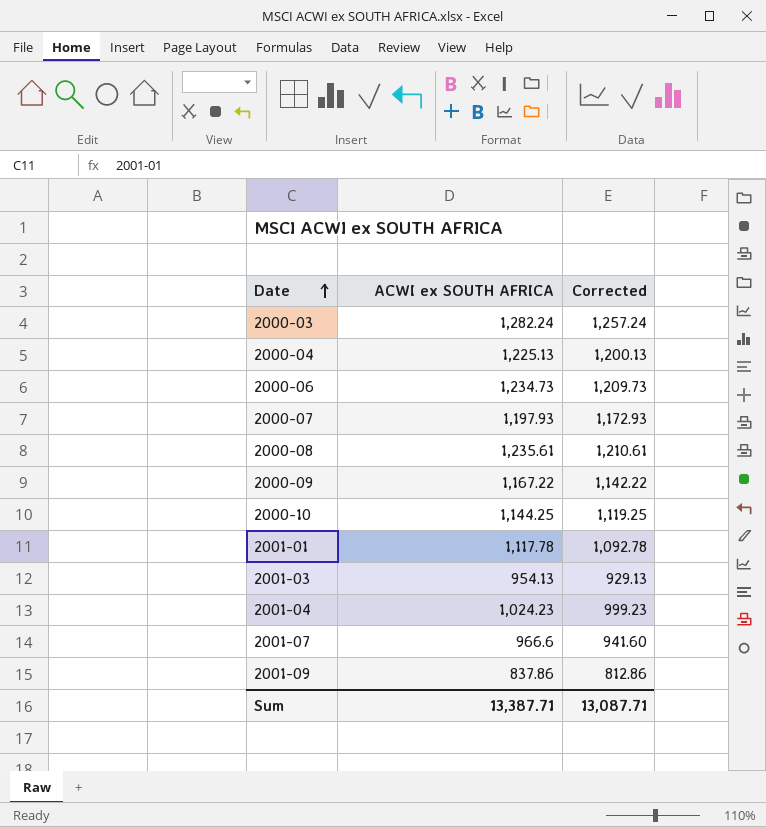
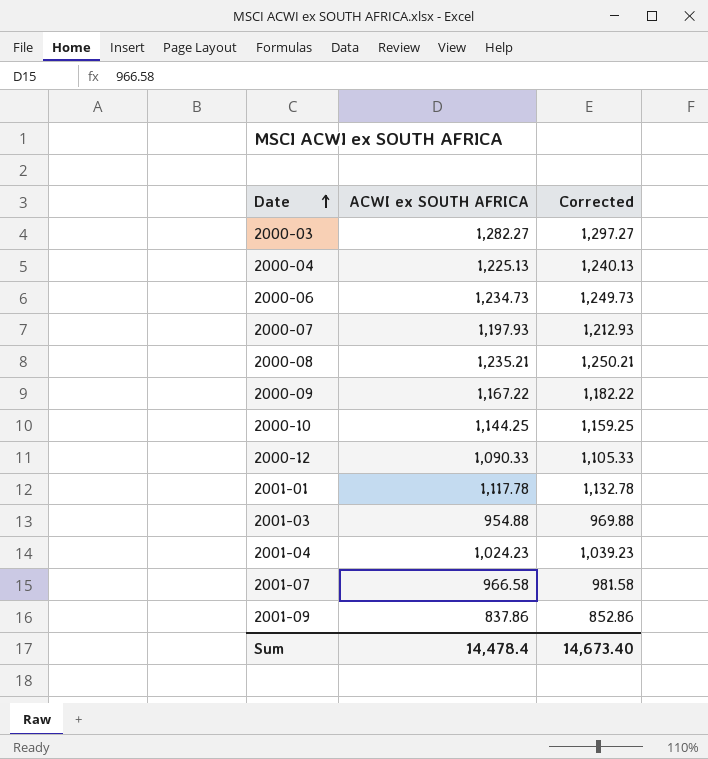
column Corrected | formula: [ACWI ex SOUTH AFRICA] - 25 -> [ACWI ex SOUTH AFRICA] + 15
2000-03 | ACWI ex SOUTH AFRICA: 1,282.24 -> 1,282.27
2000-08 | ACWI ex SOUTH AFRICA: 1,235.61 -> 1,235.21
row 2000-12: none -> 1,090.33 | 1,105.33
2001-03 | ACWI ex SOUTH AFRICA: 954.13 -> 954.88
2001-07 | ACWI ex SOUTH AFRICA: 966.6 -> 966.58
Sum | ACWI ex SOUTH AFRICA: 13,387.71 -> 14,478.4
Sum | Corrected: 13,087.71 -> 14,673.40

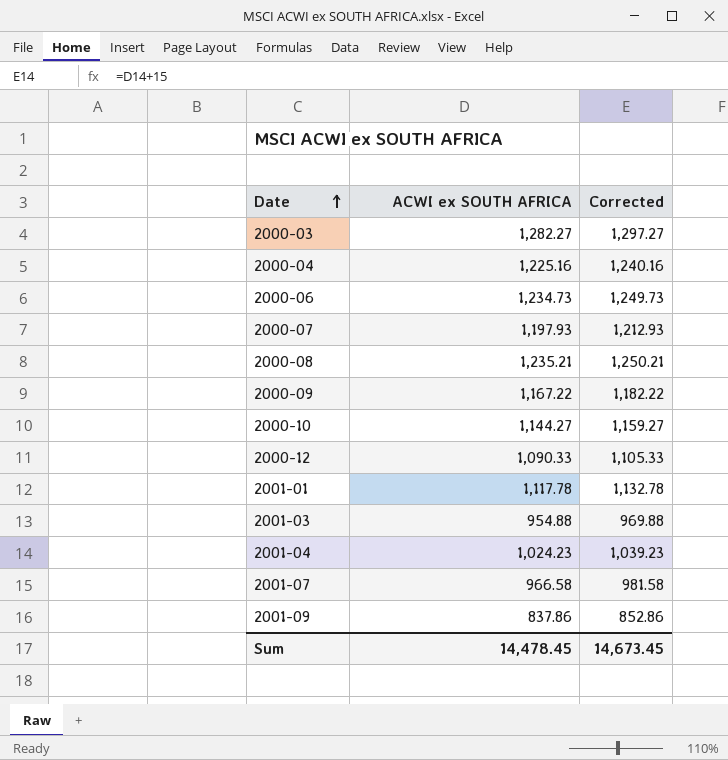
2000-04 | ACWI ex SOUTH AFRICA: 1,225.13 -> 1,225.16
2000-04 | Corrected: 1,240.13 -> 1,240.16
2000-10 | ACWI ex SOUTH AFRICA: 1,144.25 -> 1,144.27
2000-10 | Corrected: 1,159.25 -> 1,159.27
Sum | ACWI ex SOUTH AFRICA: 14,478.4 -> 14,478.45
Sum | Corrected: 14,673.40 -> 14,673.45

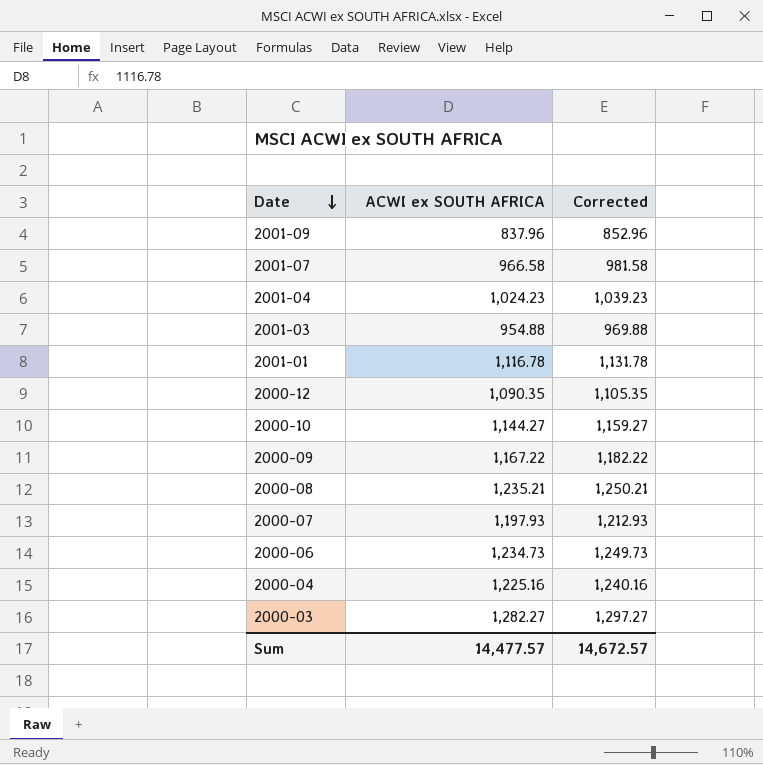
row order: Date ascending -> Date descending
2001-09 | ACWI ex SOUTH AFRICA: 837.86 -> 837.96
2001-09 | Corrected: 852.86 -> 852.96
2001-01 | ACWI ex SOUTH AFRICA: 1,117.78 -> 1,116.78
2001-01 | Corrected: 1,132.78 -> 1,131.78
2000-12 | ACWI ex SOUTH AFRICA: 1,090.33 -> 1,090.35
2000-12 | Corrected: 1,105.33 -> 1,105.35
Sum | ACWI ex SOUTH AFRICA: 14,478.45 -> 14,477.57
Sum | Corrected: 14,673.45 -> 14,672.57

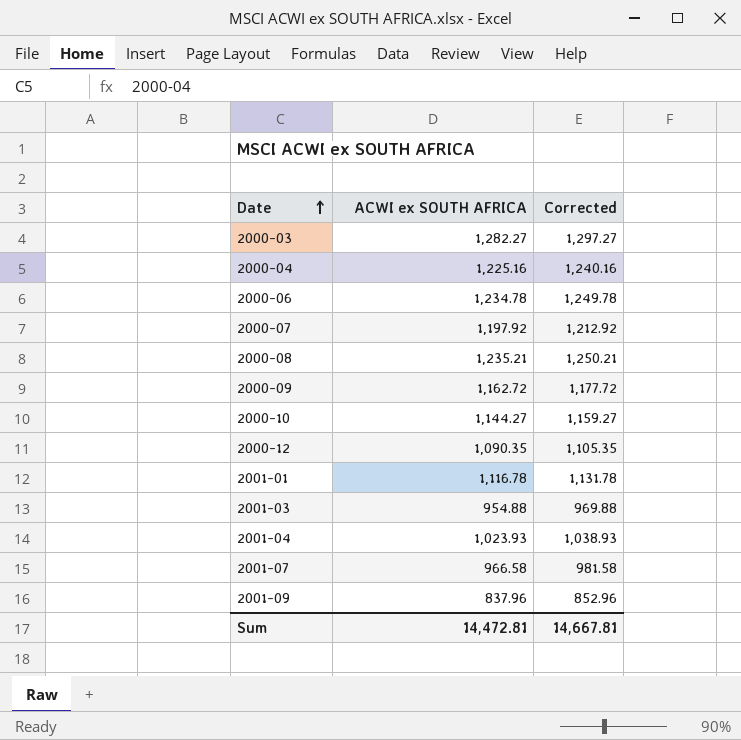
row order: Date descending -> Date ascending
2000-06 | ACWI ex SOUTH AFRICA: 1,234.73 -> 1,234.78
2000-06 | Corrected: 1,249.73 -> 1,249.78
2000-07 | ACWI ex SOUTH AFRICA: 1,197.93 -> 1,197.92
2000-07 | Corrected: 1,212.93 -> 1,212.92
2000-09 | ACWI ex SOUTH AFRICA: 1,167.22 -> 1,162.72
2000-09 | Corrected: 1,182.22 -> 1,177.72
2001-04 | ACWI ex SOUTH AFRICA: 1,024.23 -> 1,023.93
2001-04 | Corrected: 1,039.23 -> 1,038.93
Sum | ACWI ex SOUTH AFRICA: 14,477.57 -> 14,472.81
Sum | Corrected: 14,672.57 -> 14,667.81

